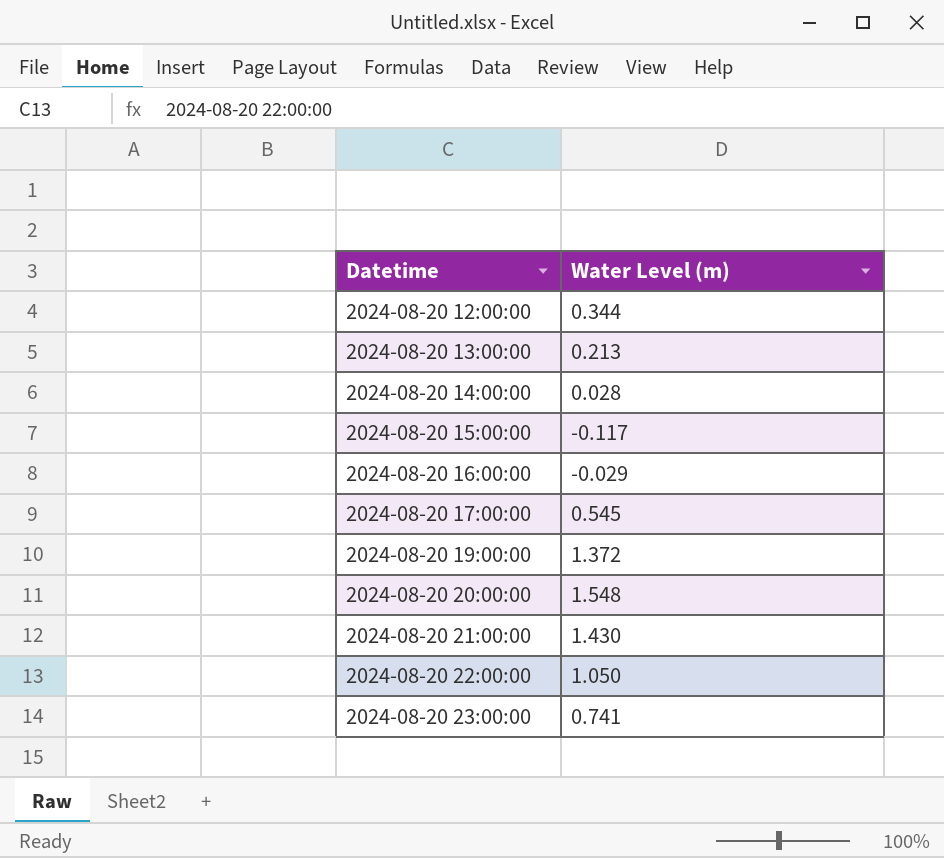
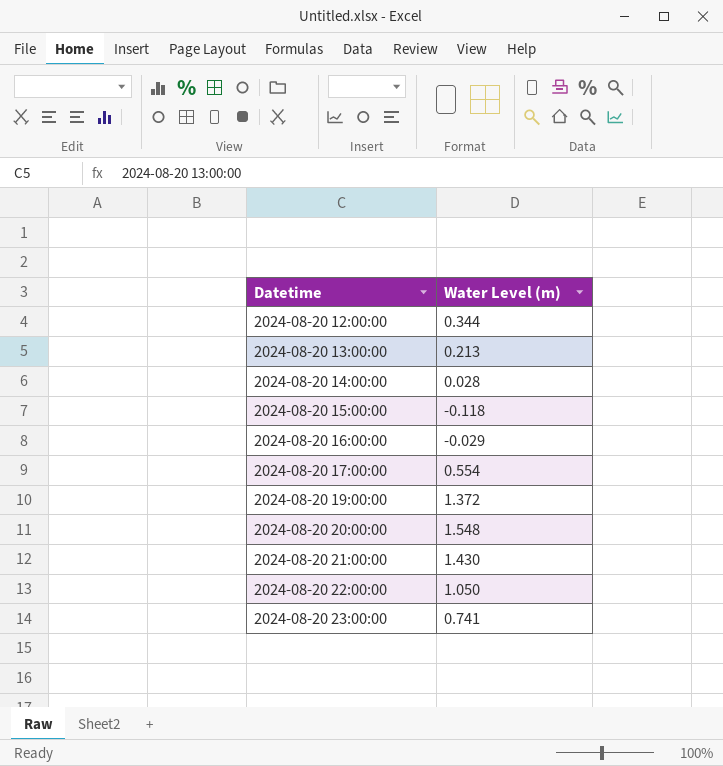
2024-08-20 15:00:00 | Water Level (m): -0.117 -> -0.118
2024-08-20 17:00:00 | Water Level (m): 0.545 -> 0.554

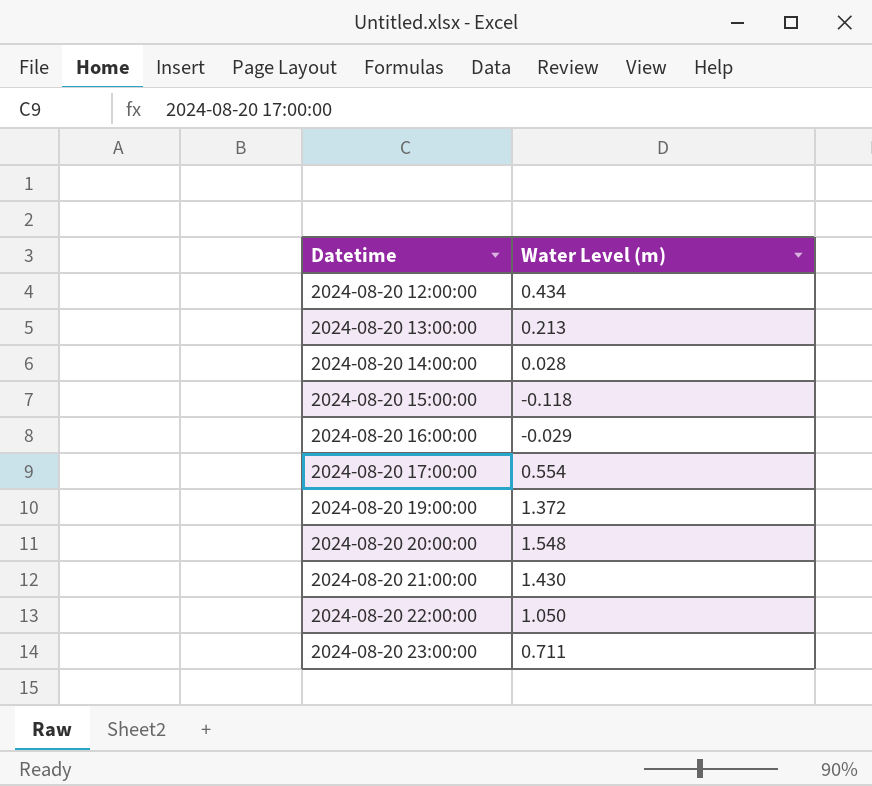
2024-08-20 12:00:00 | Water Level (m): 0.344 -> 0.434
2024-08-20 23:00:00 | Water Level (m): 0.741 -> 0.711

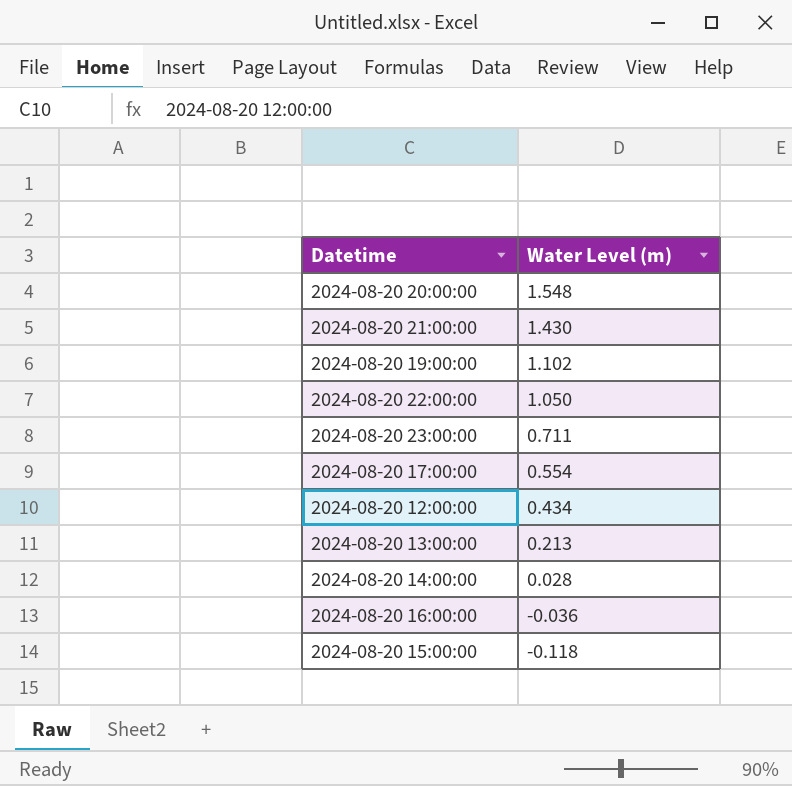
row order: Datetime ascending -> Water Level (m) descending
2024-08-20 19:00:00 | Water Level (m): 1.372 -> 1.102
2024-08-20 16:00:00 | Water Level (m): -0.029 -> -0.036

